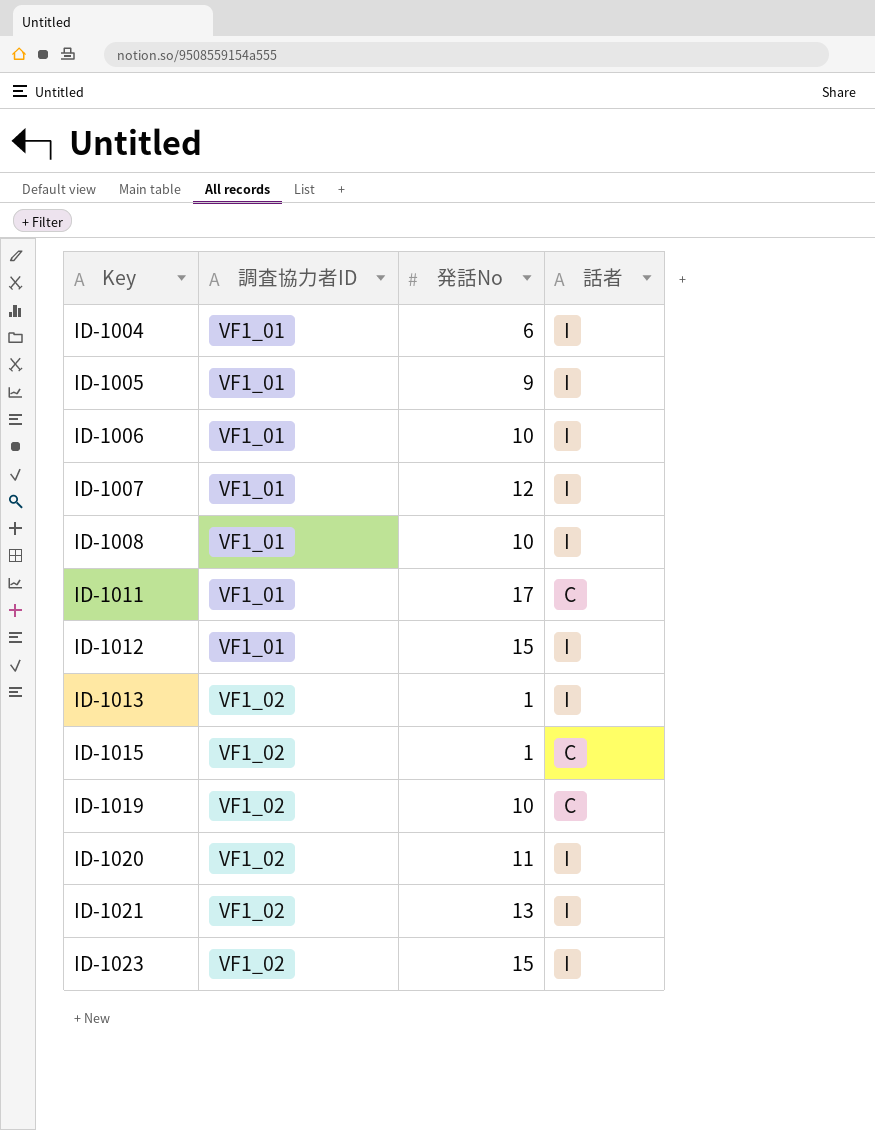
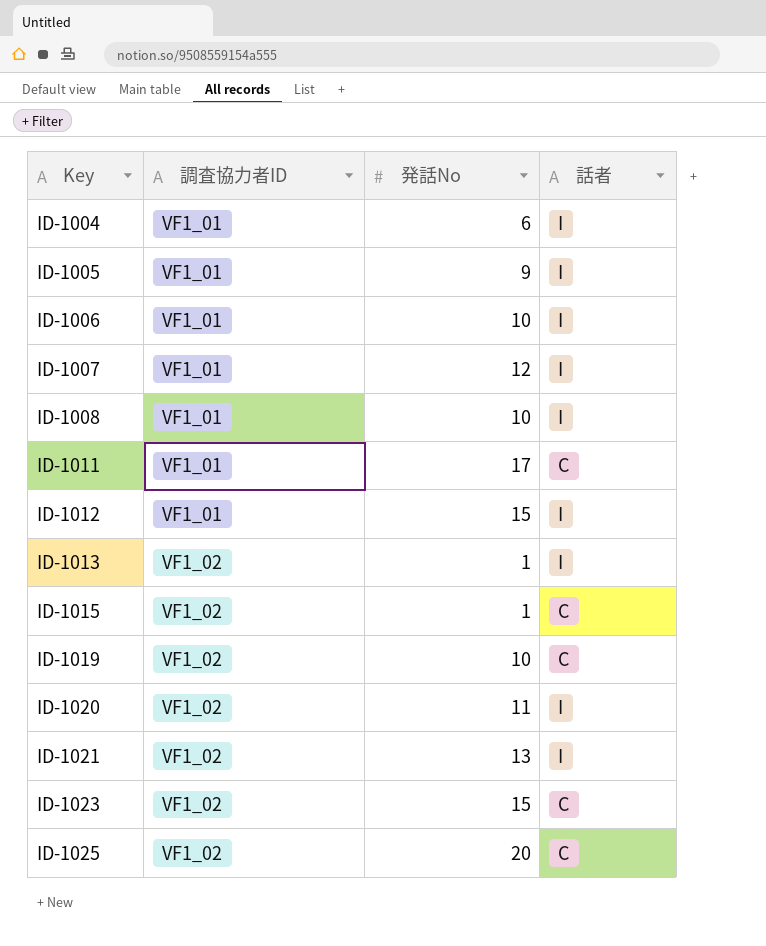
ID-1023 | 話者: I -> C
row ID-1025: none -> VF1_02 | 20 | C

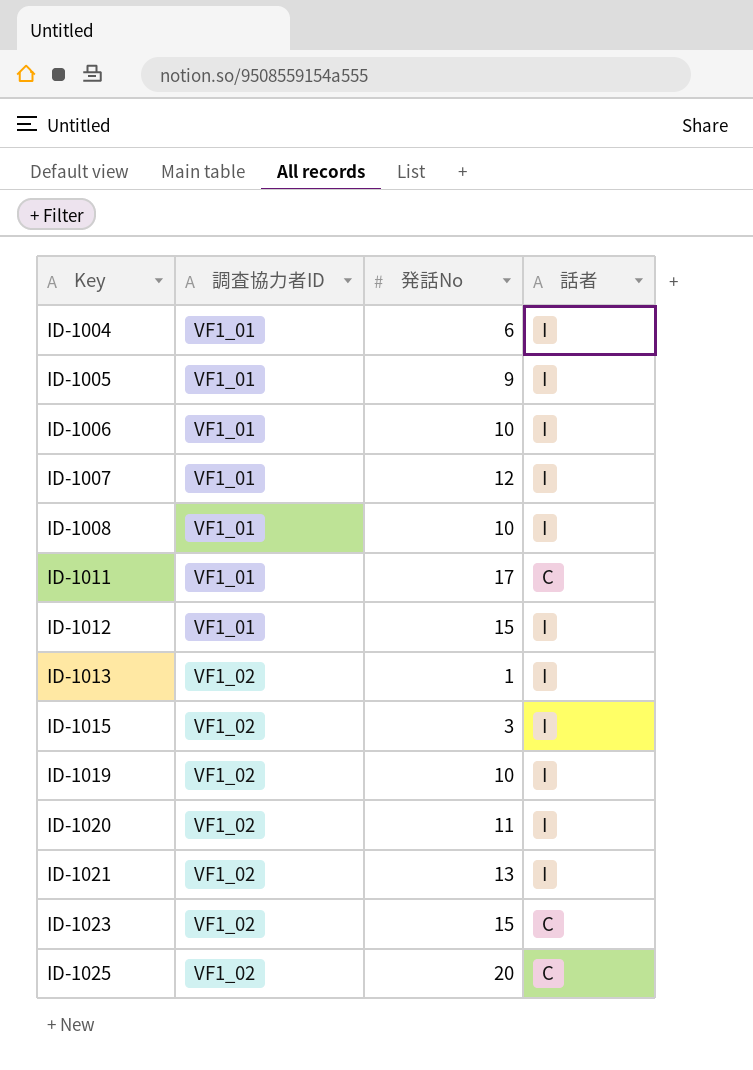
ID-1015 | 発話No: 1 -> 3
ID-1015 | 話者: C -> I
ID-1019 | 話者: C -> I

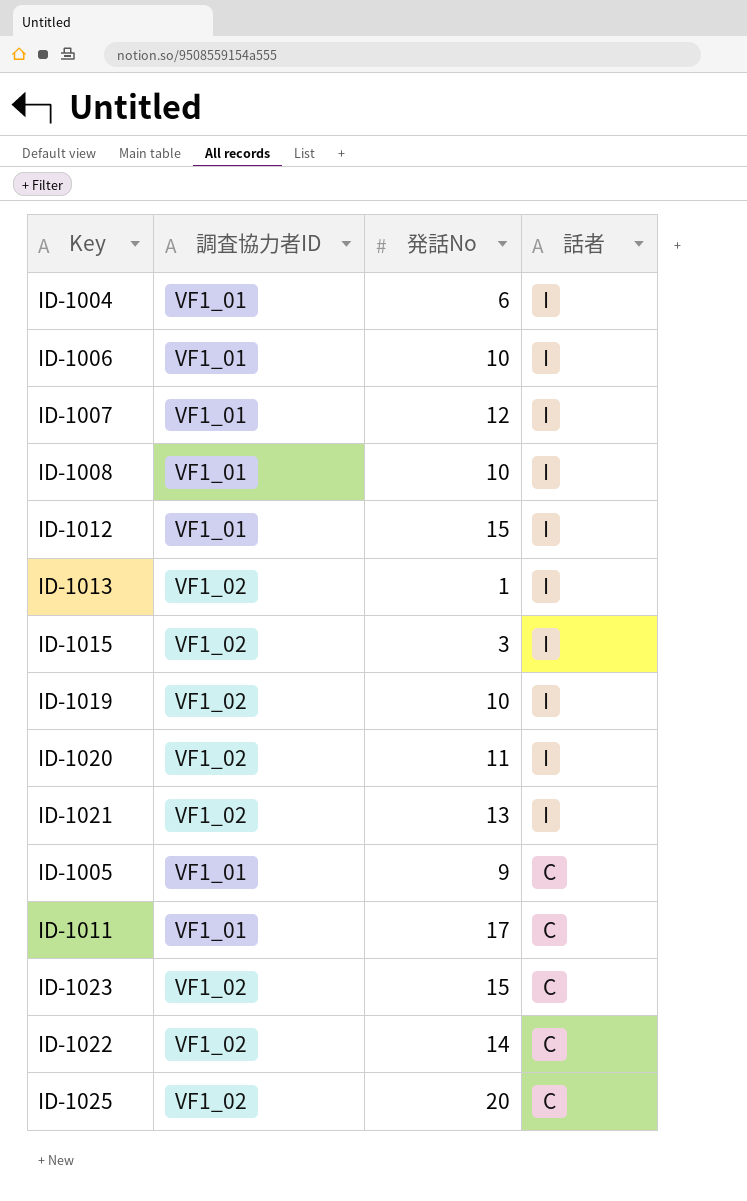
row order: Key ascending -> 話者 descending
ID-1005 | 話者: I -> C
row ID-1022: none -> VF1_02 | 14 | C

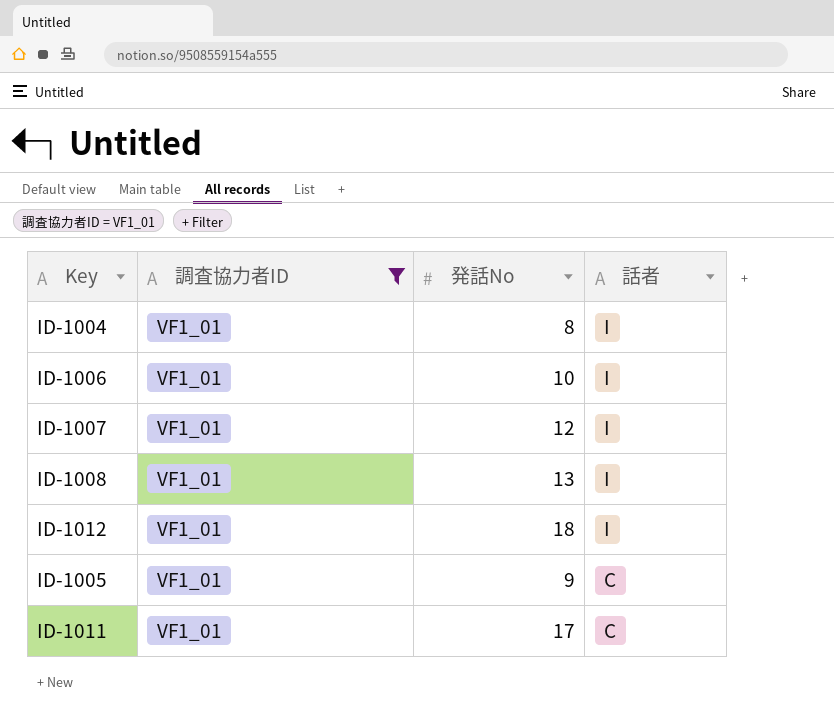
filter: none -> 調査協力者ID = VF1_01
ID-1004 | 発話No: 6 -> 8
ID-1008 | 発話No: 10 -> 13
ID-1012 | 発話No: 15 -> 18

